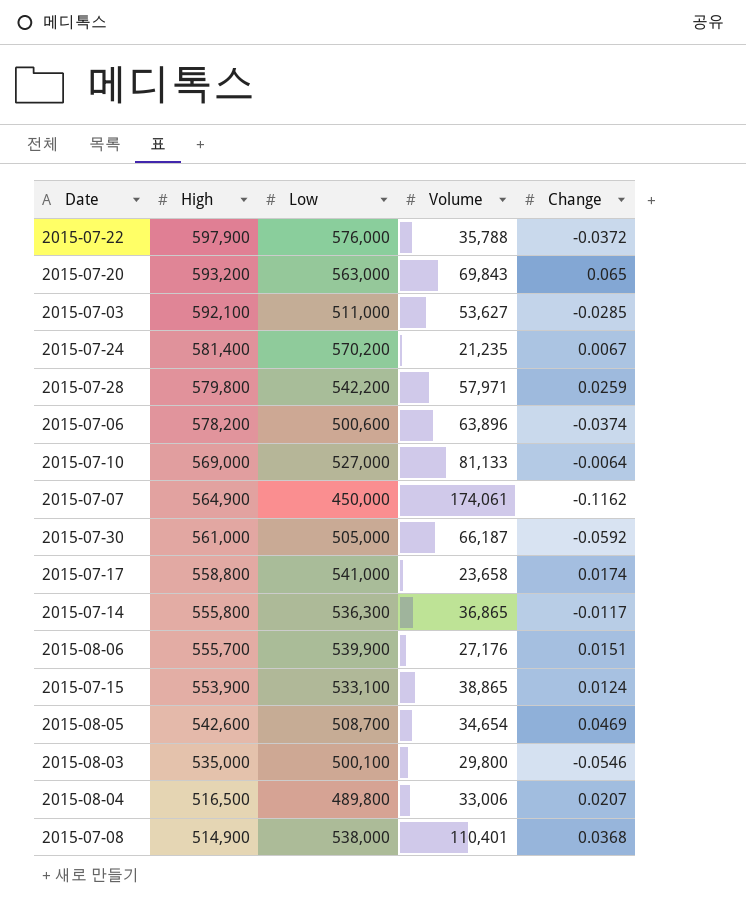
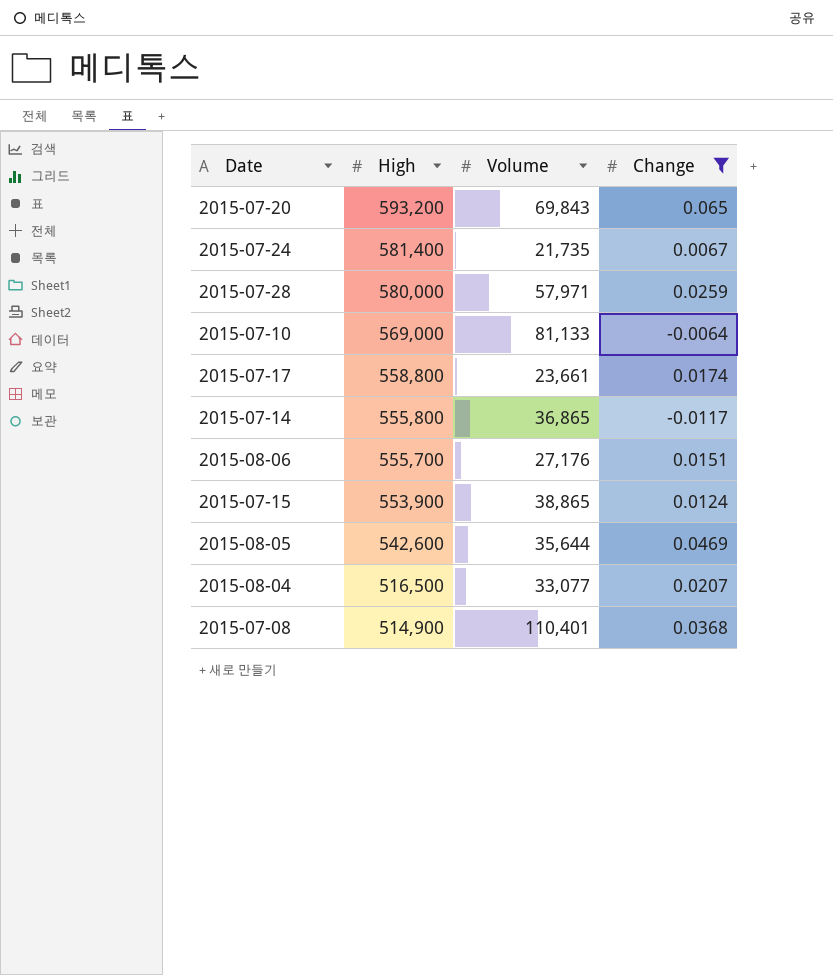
filter: none -> Change >= -0.0117
column Low | position: 3 -> none
2015-07-24 | Volume: 21,235 -> 21,735
2015-07-28 | High: 579,800 -> 580,000
2015-07-17 | Volume: 23,658 -> 23,661
2015-08-05 | Volume: 34,654 -> 35,644
2015-08-04 | Volume: 33,006 -> 33,077

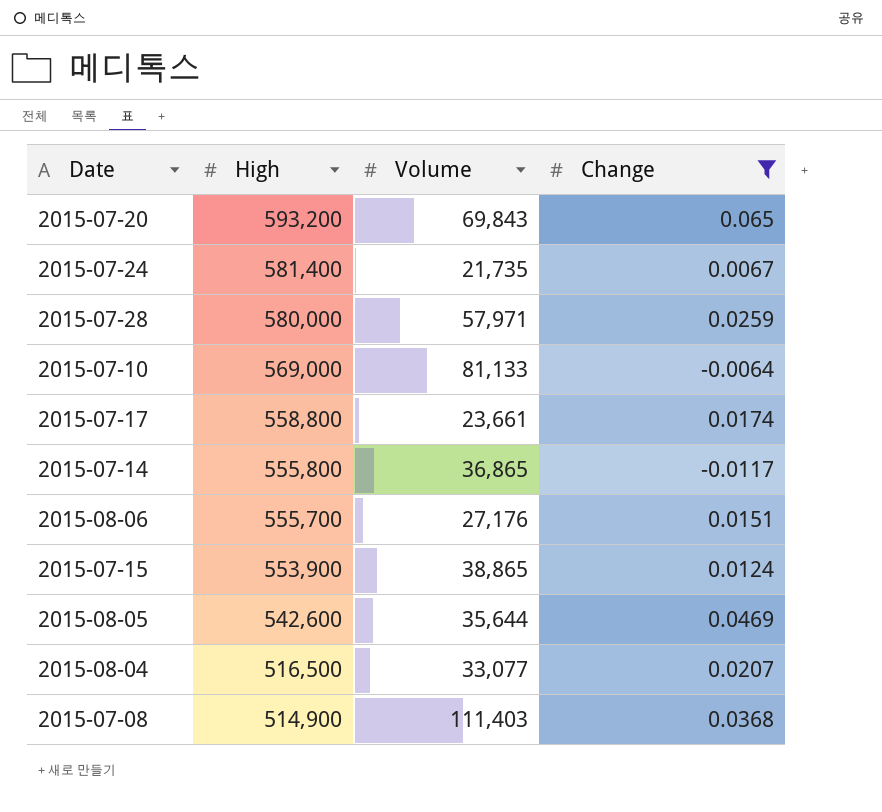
2015-07-08 | Volume: 110,401 -> 111,403

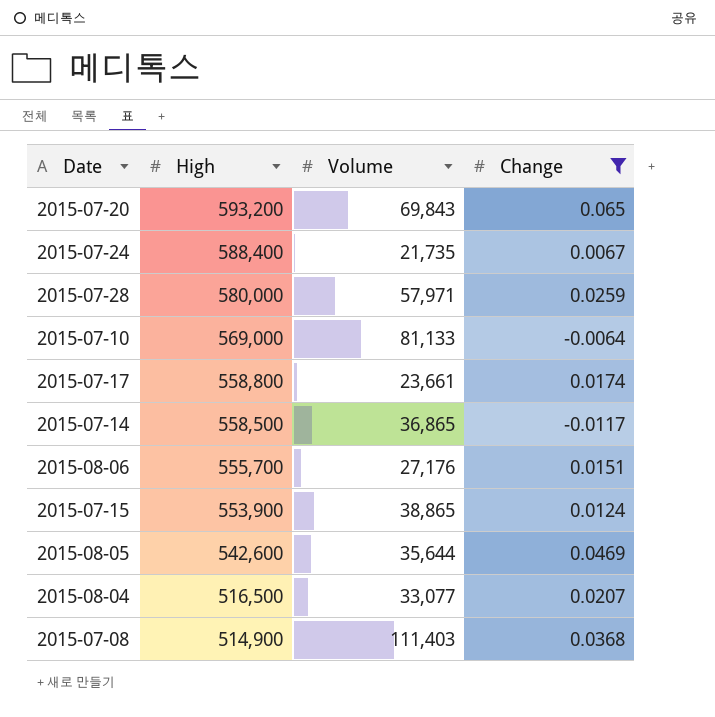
2015-07-24 | High: 581,400 -> 588,400
2015-07-14 | High: 555,800 -> 558,500

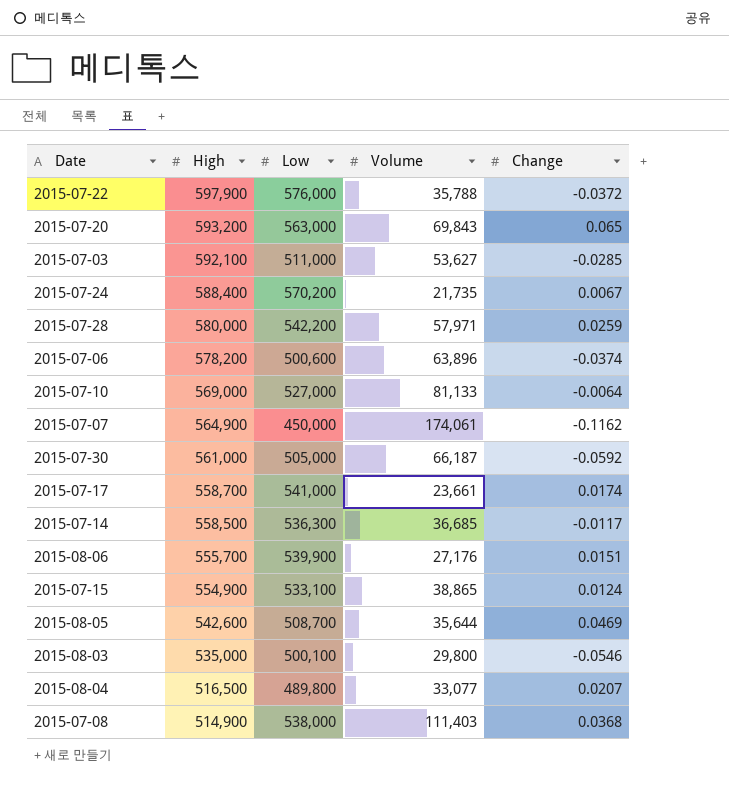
filter: Change >= -0.0117 -> none
column Low | position: none -> 3
2015-07-17 | High: 558,800 -> 558,700
2015-07-14 | Volume: 36,865 -> 36,685
2015-07-15 | High: 553,900 -> 554,900

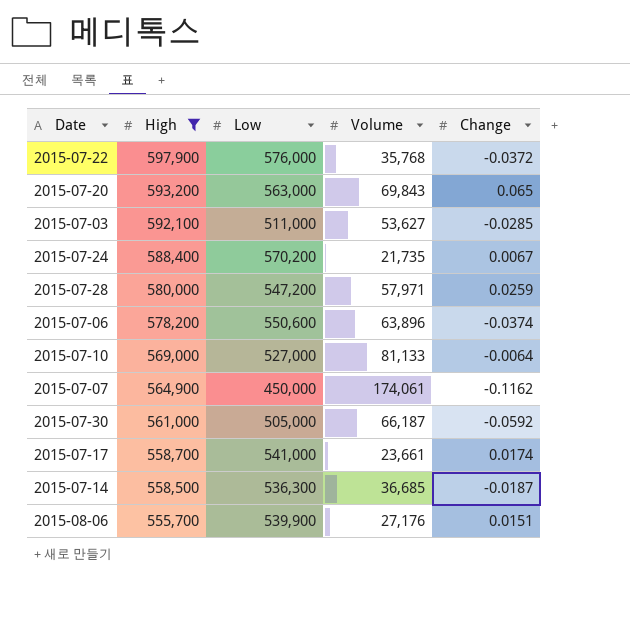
filter: none -> High >= 555,700
2015-07-22 | Volume: 35,788 -> 35,768
2015-07-28 | Low: 542,200 -> 547,200
2015-07-06 | Low: 500,600 -> 550,600
2015-07-14 | Change: -0.0117 -> -0.0187

